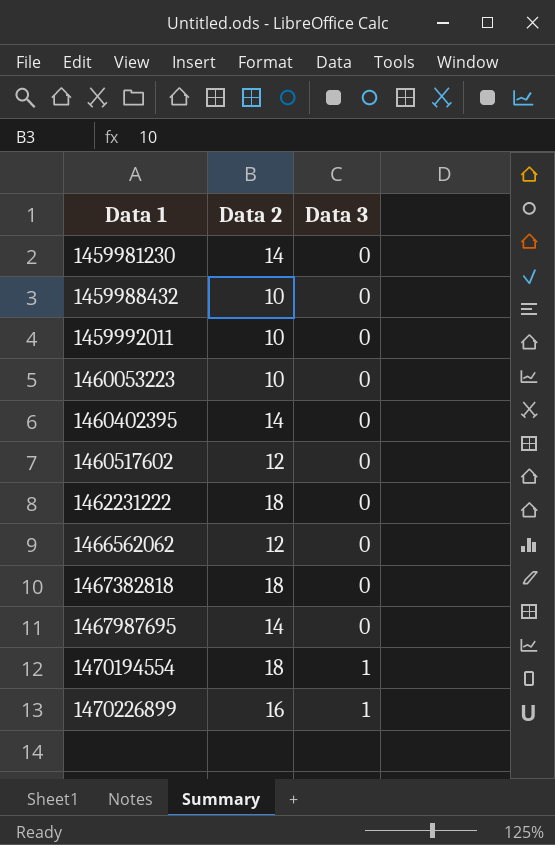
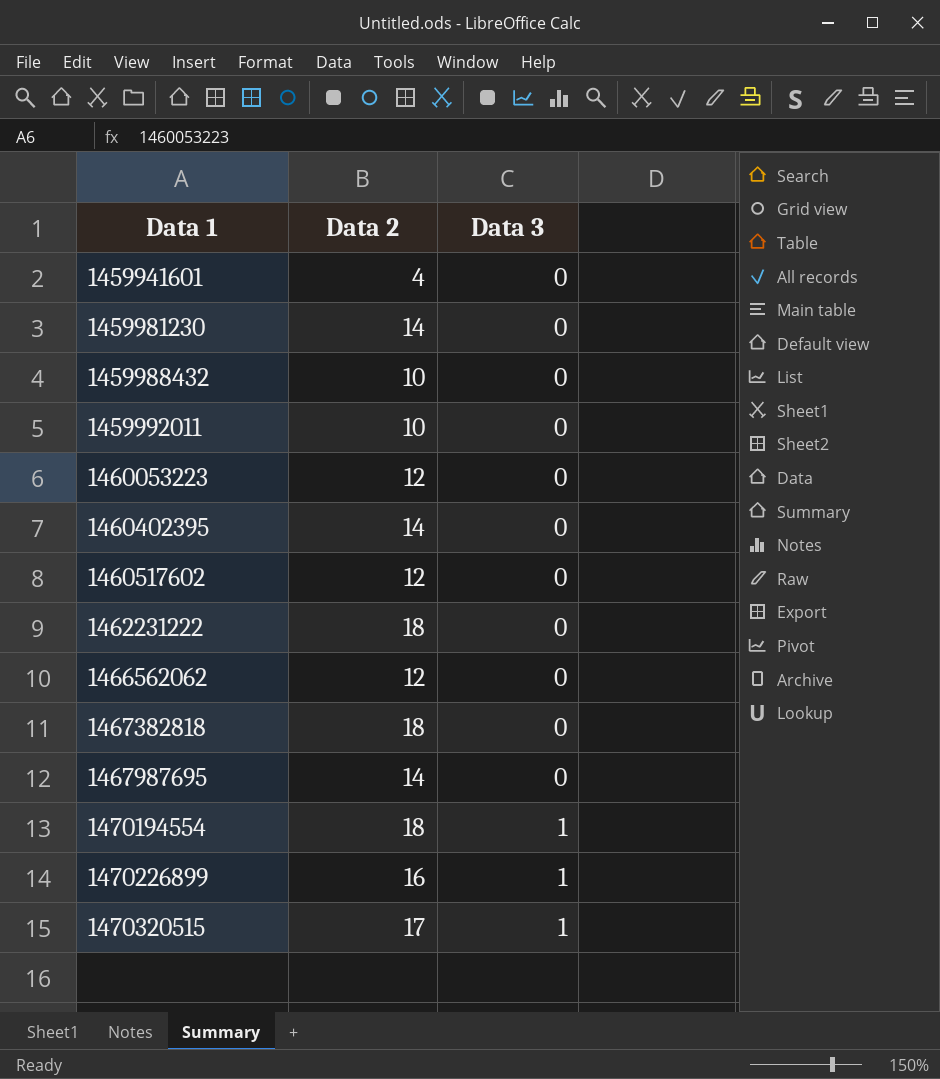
row 1459941601: none -> 4 | 0
1460053223 | Data 2: 10 -> 12
row 1470320515: none -> 17 | 1

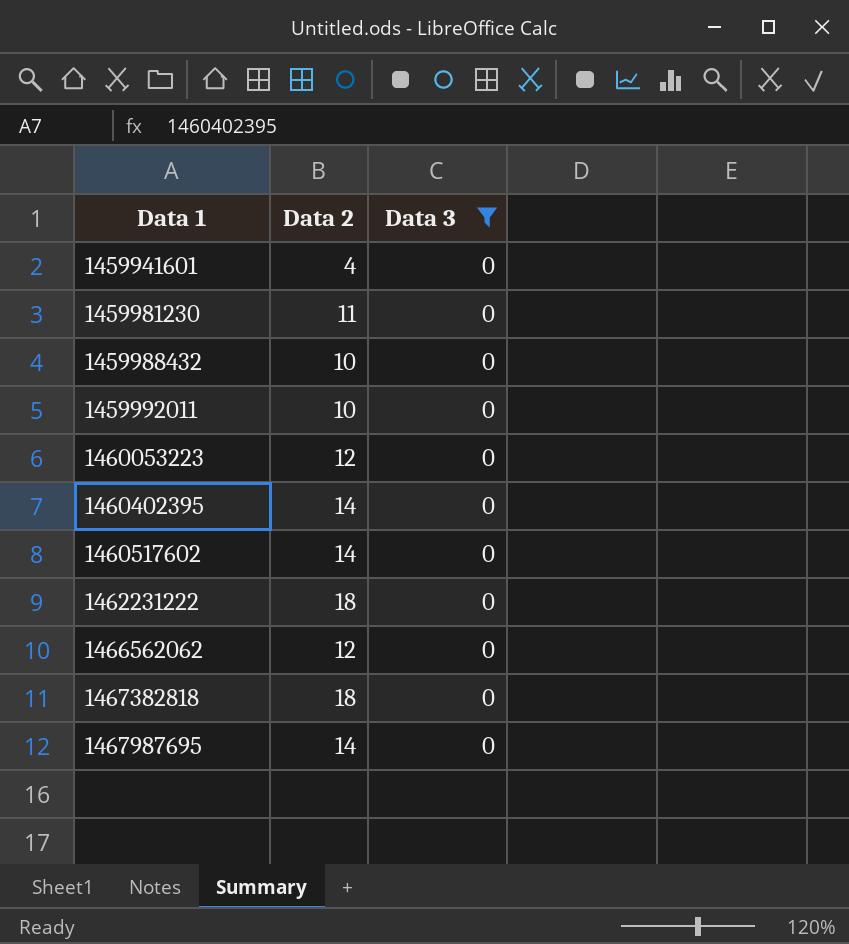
filter: none -> Data 3 = 0
1459981230 | Data 2: 14 -> 11
1460517602 | Data 2: 12 -> 14

